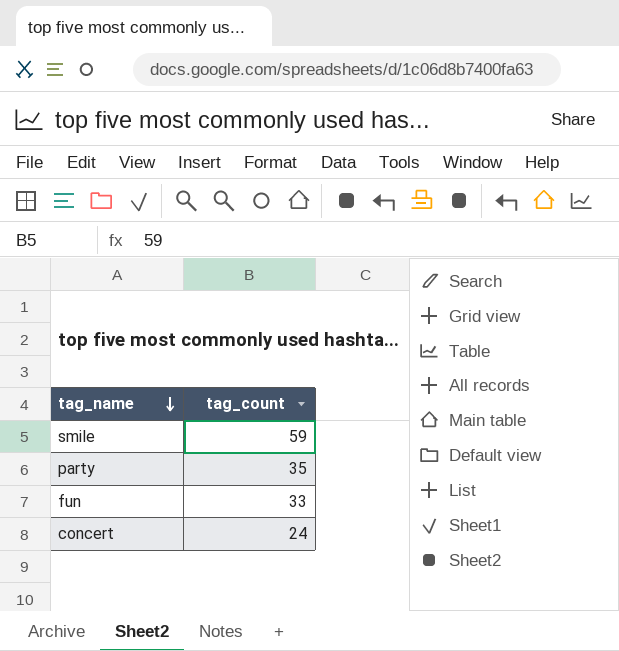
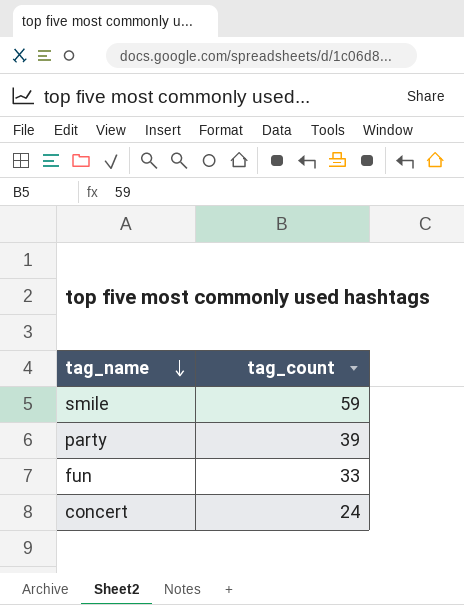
party | tag_count: 35 -> 39

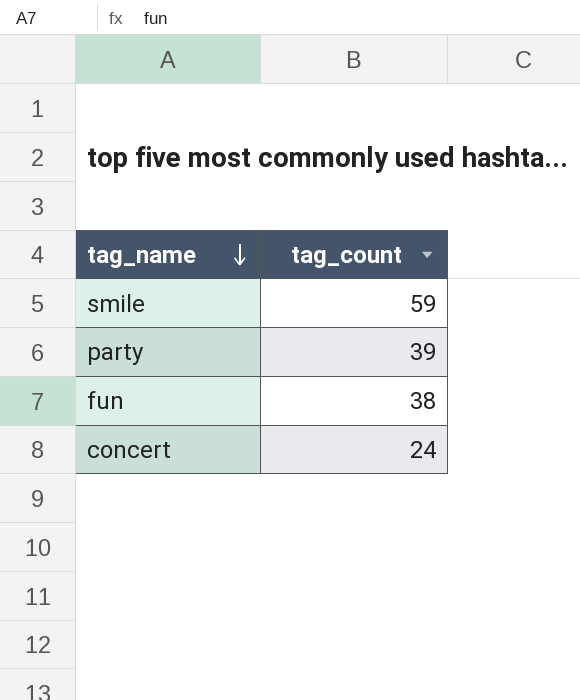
fun | tag_count: 33 -> 38

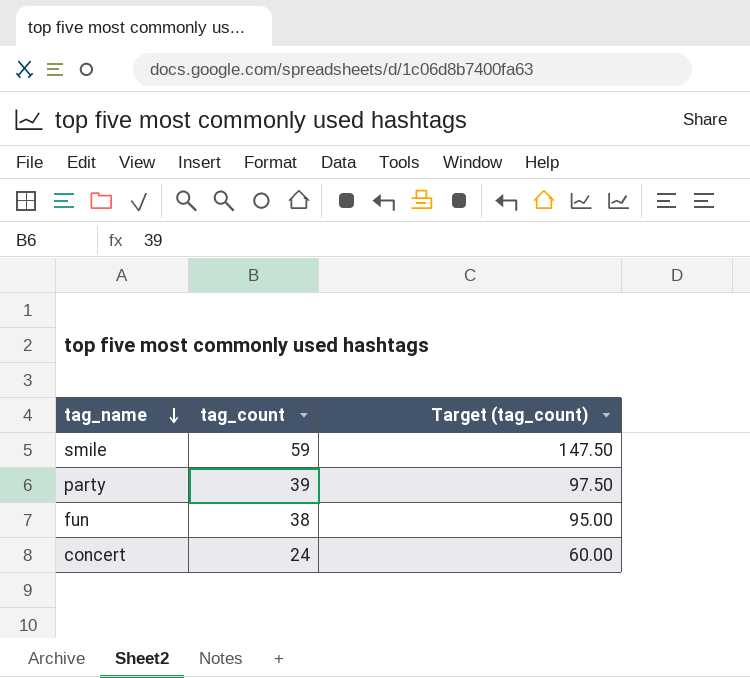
column Target (tag_count) | formula: none -> [tag_count] * 2.5

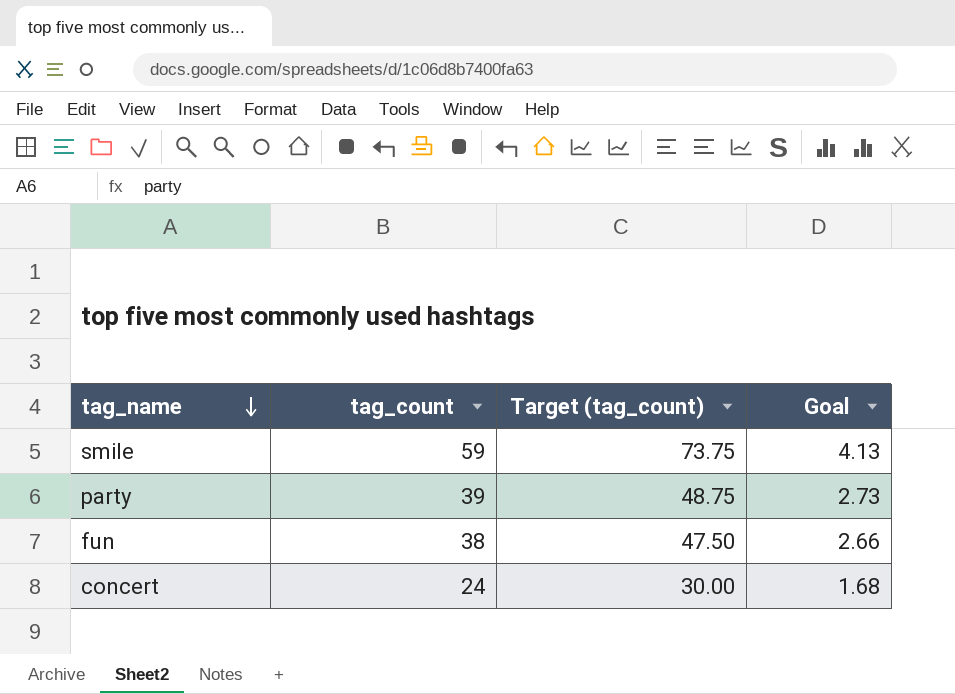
column Target (tag_count) | formula: [tag_count] * 2.5 -> [tag_count] * 1.25
column Goal | formula: none -> [tag_count] * 0.07

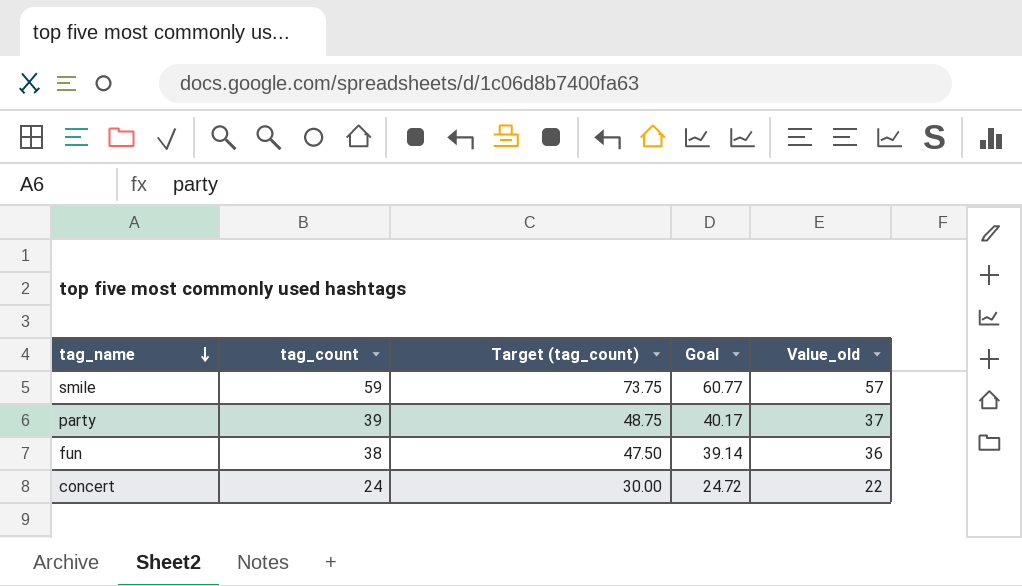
column Goal | formula: [tag_count] * 0.07 -> [tag_count] * 1.03
column Value_old | formula: none -> [tag_count] - 2

